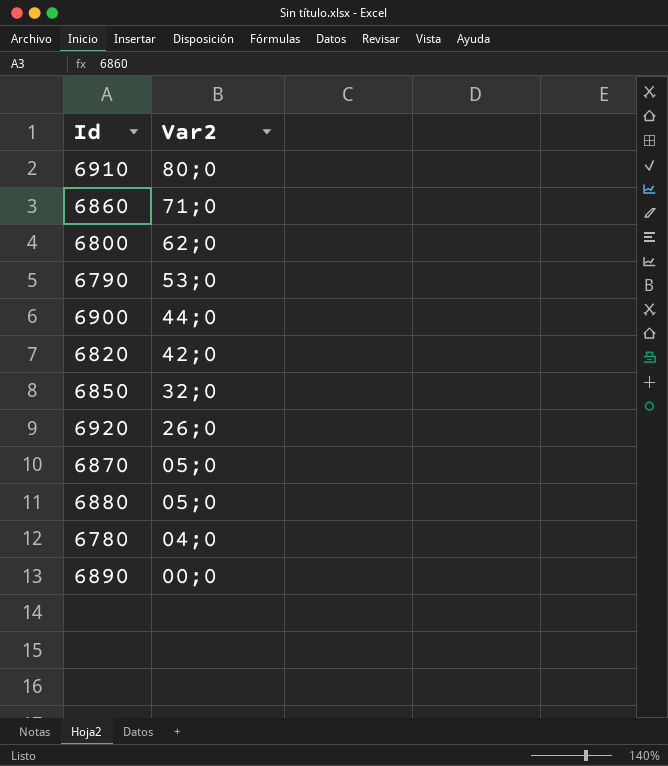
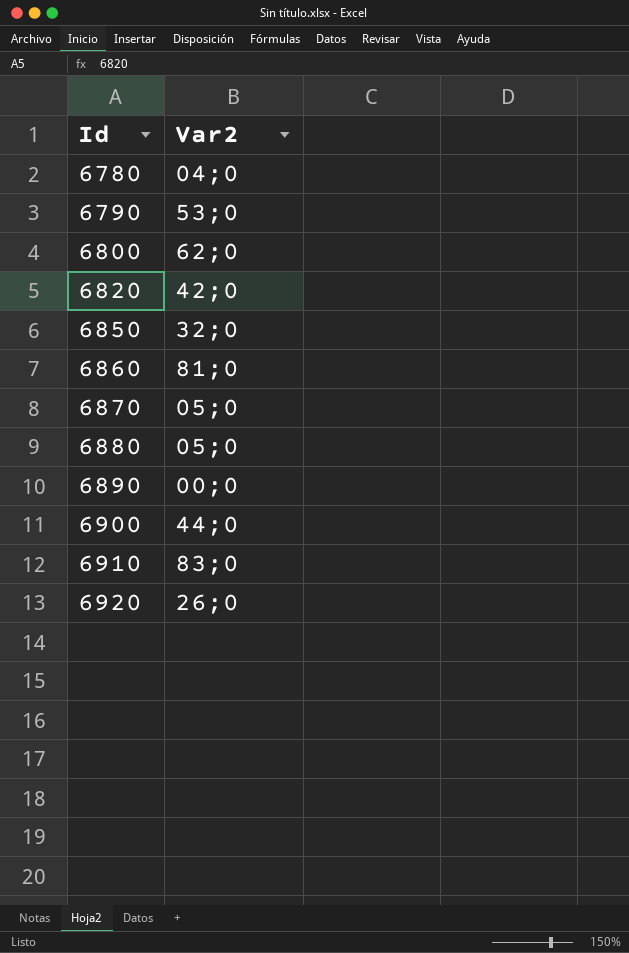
row order: Var2 descending -> Id ascending
6860 | Var2: 71;0 -> 81;0
6910 | Var2: 80;0 -> 83;0

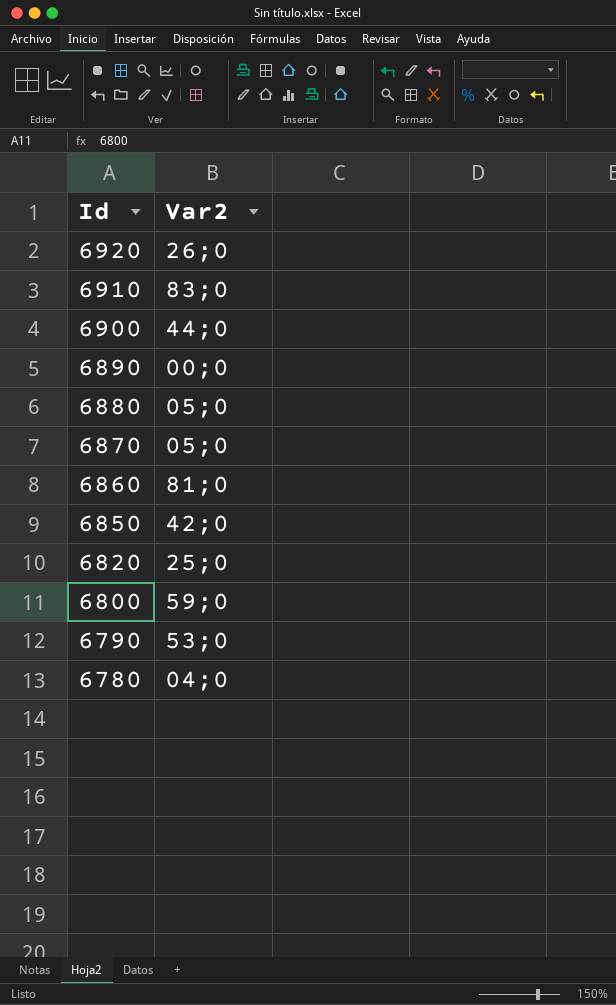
row order: Id ascending -> Id descending
6850 | Var2: 32;0 -> 42;0
6820 | Var2: 42;0 -> 25;0
6800 | Var2: 62;0 -> 59;0

